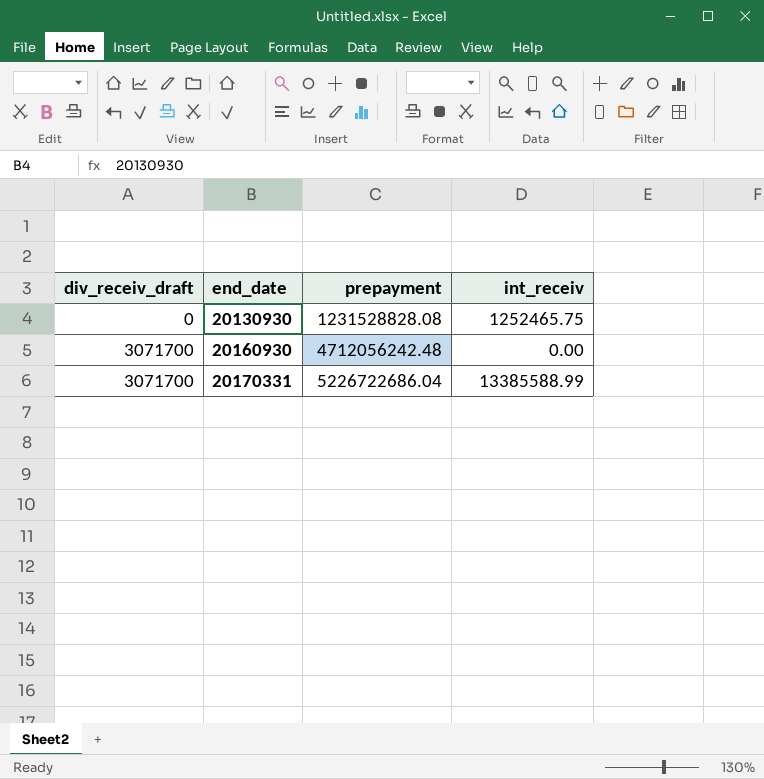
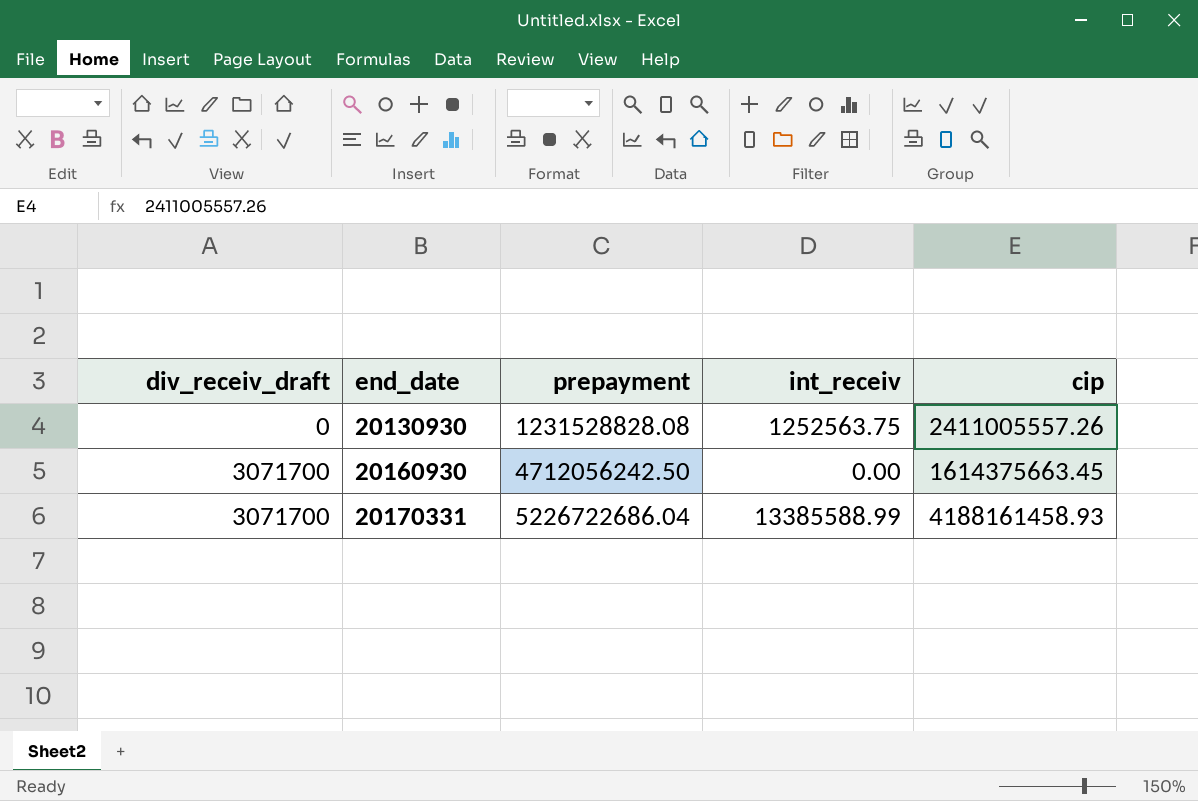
column cip | position: none -> 5
20130930 | int_receiv: 1252465.75 -> 1252563.75
20160930 | prepayment: 4712056242.48 -> 4712056242.50

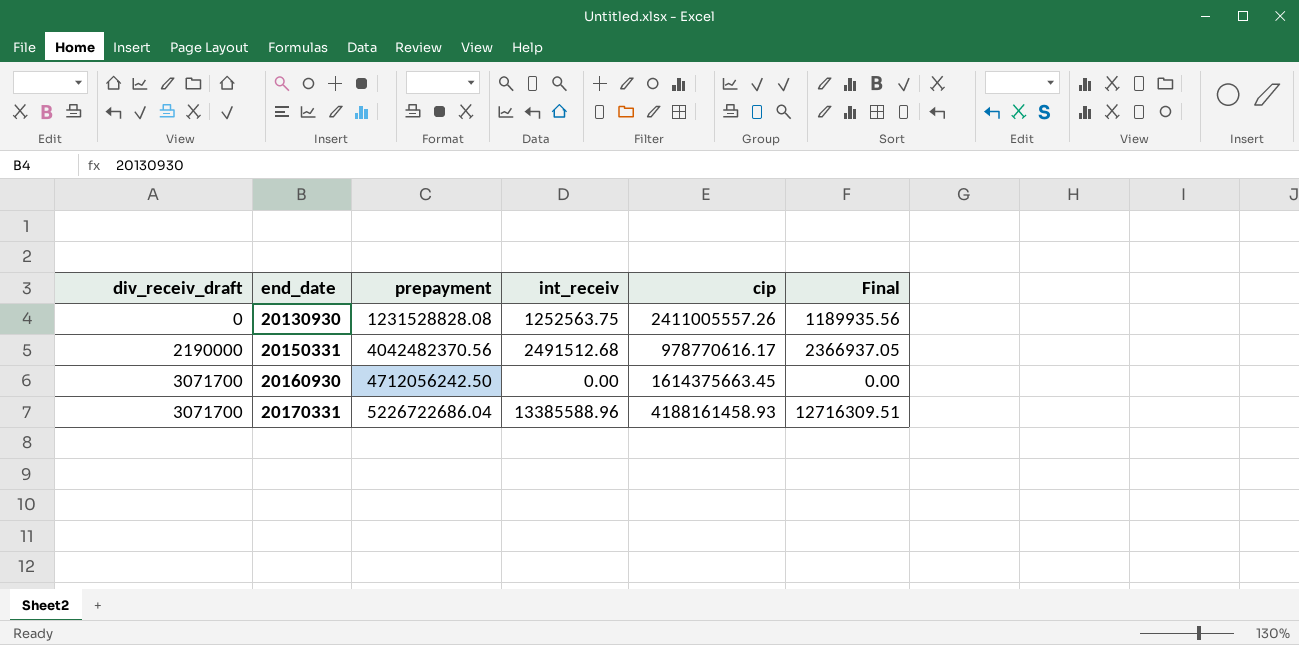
column Final | formula: none -> [int_receiv] * 0.95
row 20150331: none -> 2190000 | 4042482370.56 | 2491512.68 | 978770616.17 | 2366937.05
20170331 | int_receiv: 13385588.99 -> 13385588.96

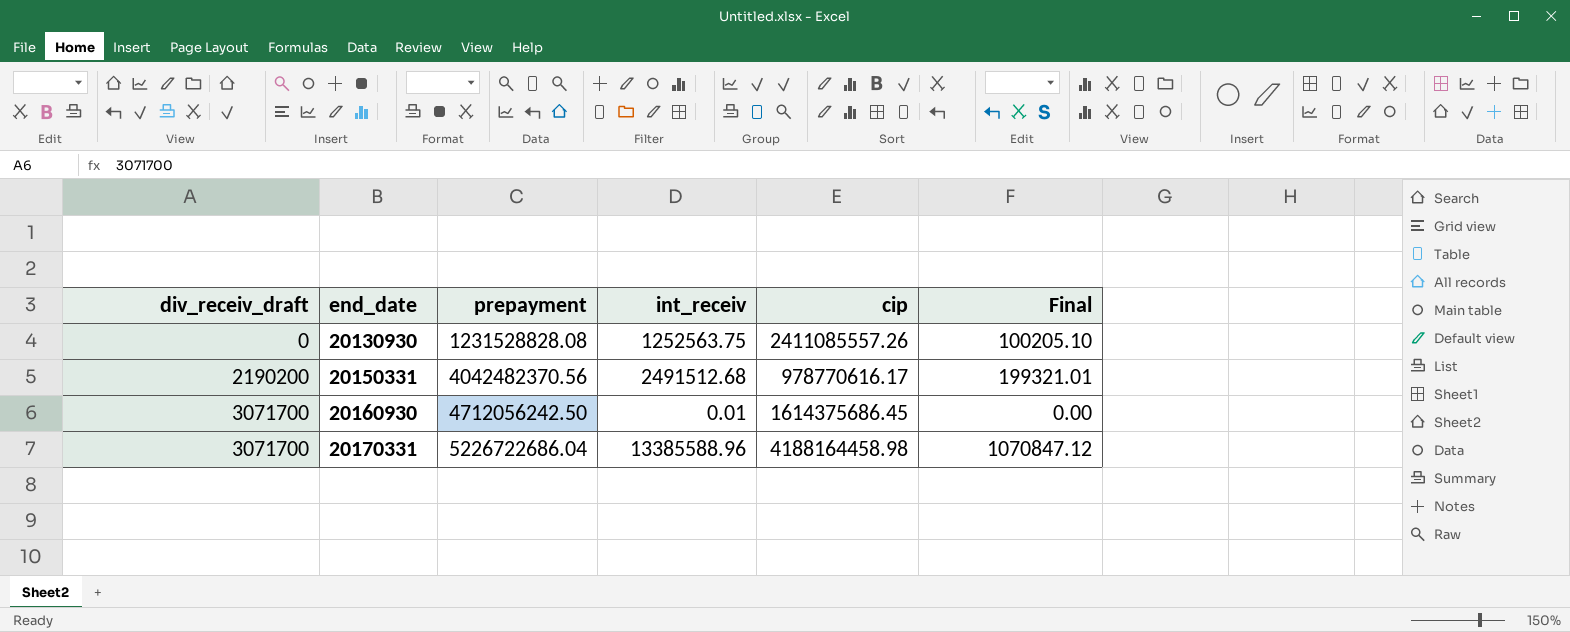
column Final | formula: [int_receiv] * 0.95 -> [int_receiv] * 0.08
20130930 | cip: 2411005557.26 -> 2411085557.26
20150331 | div_receiv_draft: 2190000 -> 2190200
20160930 | int_receiv: 0.00 -> 0.01
20160930 | cip: 1614375663.45 -> 1614375686.45
20170331 | cip: 4188161458.93 -> 4188164458.98

